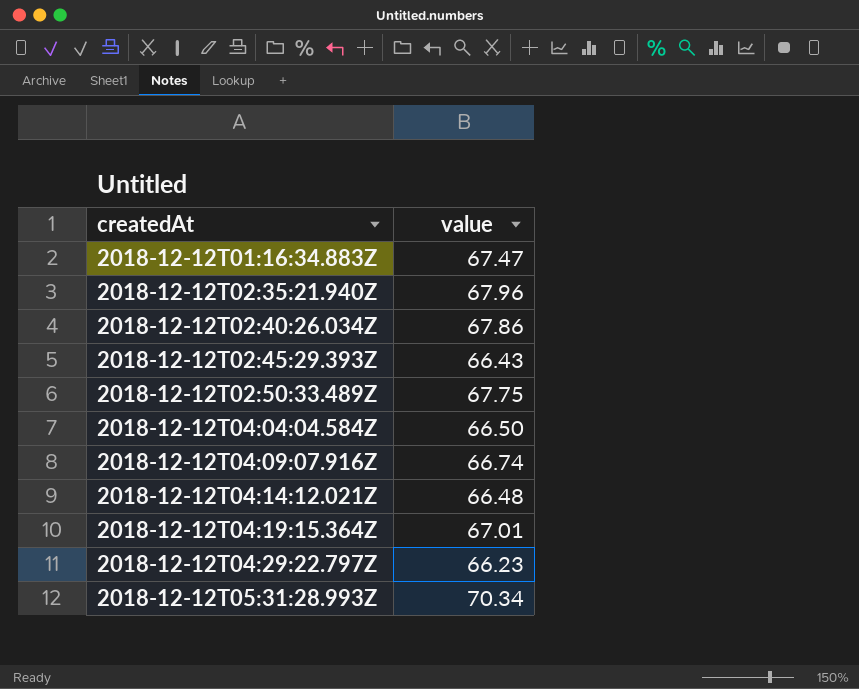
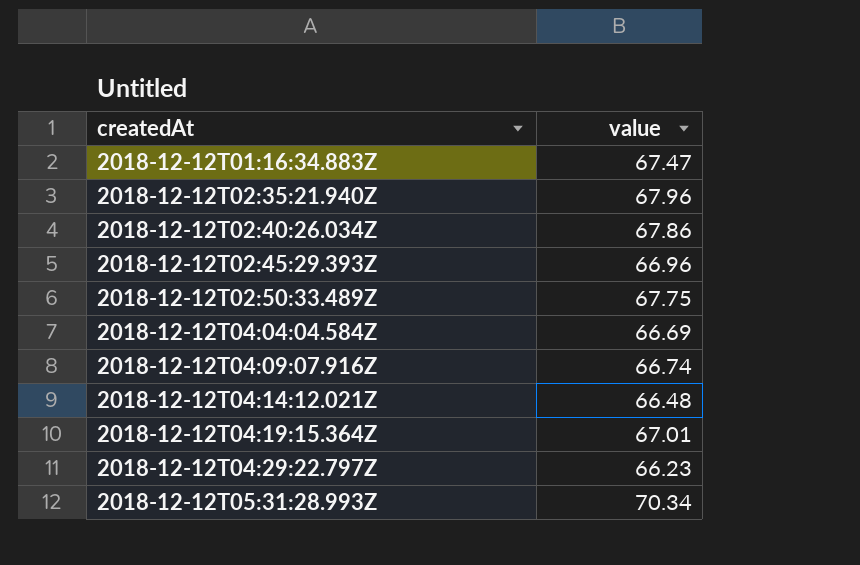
2018-12-12T02:45:29.393Z | value: 66.43 -> 66.96
2018-12-12T04:04:04.584Z | value: 66.50 -> 66.69

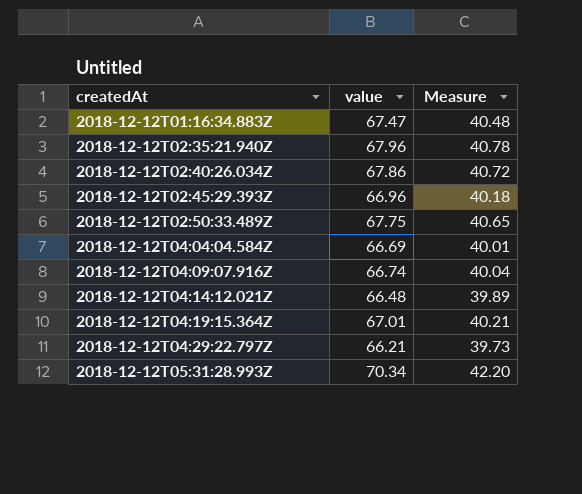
column Measure | formula: none -> [value] * 0.6
2018-12-12T04:29:22.797Z | value: 66.23 -> 66.21

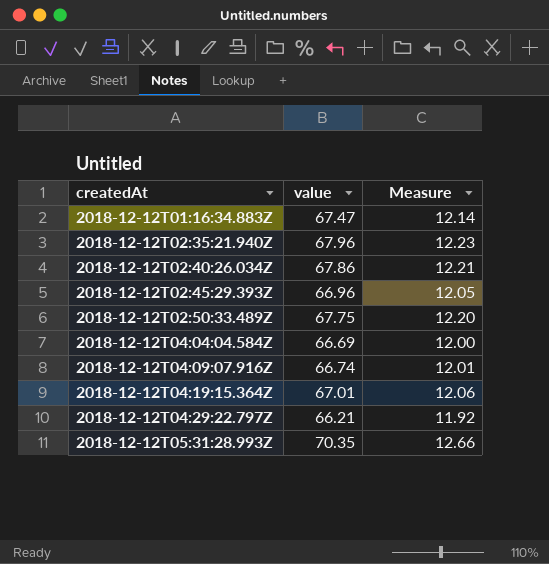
column Measure | formula: [value] * 0.6 -> [value] * 0.18
row 2018-12-12T04:14:12.021Z: 66.48 | 39.89 -> none
2018-12-12T05:31:28.993Z | value: 70.34 -> 70.35

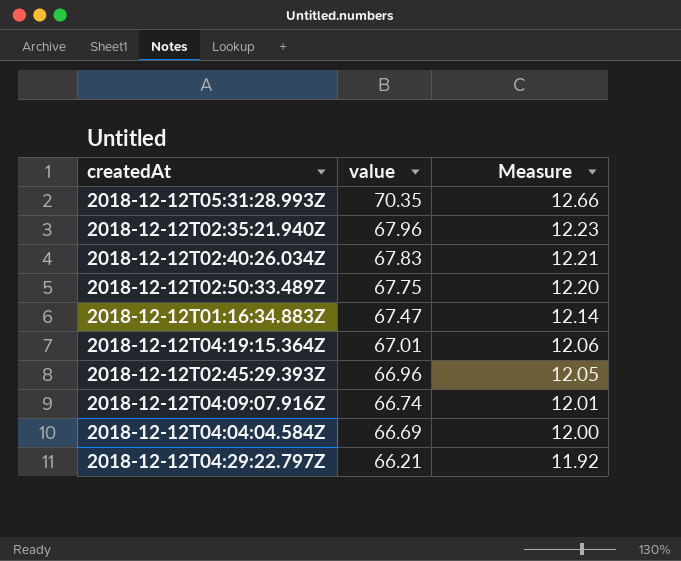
row order: createdAt ascending -> value descending
2018-12-12T02:40:26.034Z | value: 67.86 -> 67.83

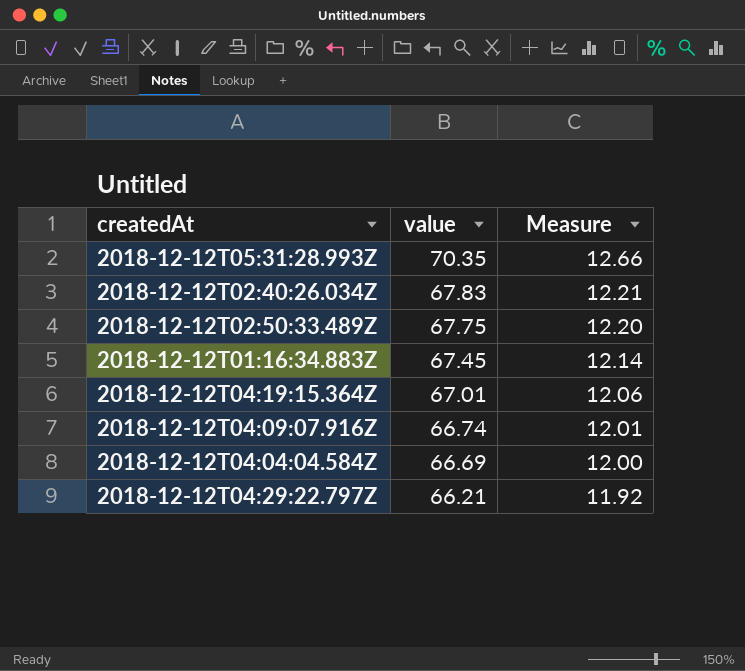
row 2018-12-12T02:35:21.940Z: 67.96 | 12.23 -> none
row 2018-12-12T02:45:29.393Z: 66.96 | 12.05 -> none
2018-12-12T01:16:34.883Z | value: 67.47 -> 67.45

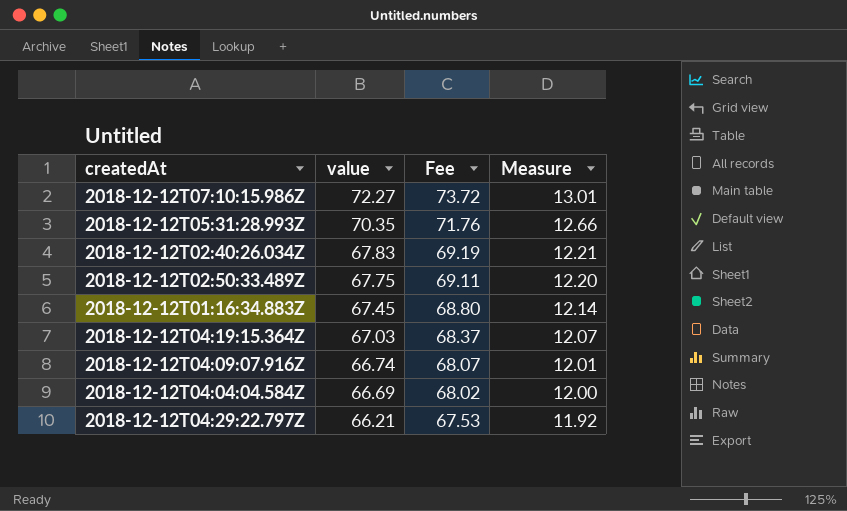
column Fee | formula: none -> [value] * 1.02
row 2018-12-12T07:10:15.986Z: none -> 72.27 | 73.72 | 13.01
2018-12-12T04:19:15.364Z | value: 67.01 -> 67.03
2018-12-12T04:19:15.364Z | Measure: 12.06 -> 12.07

